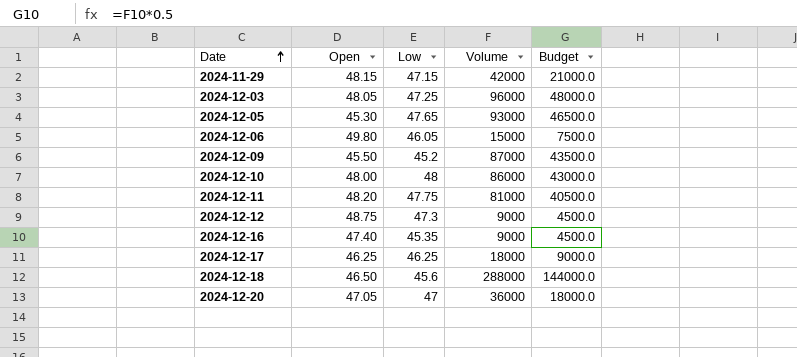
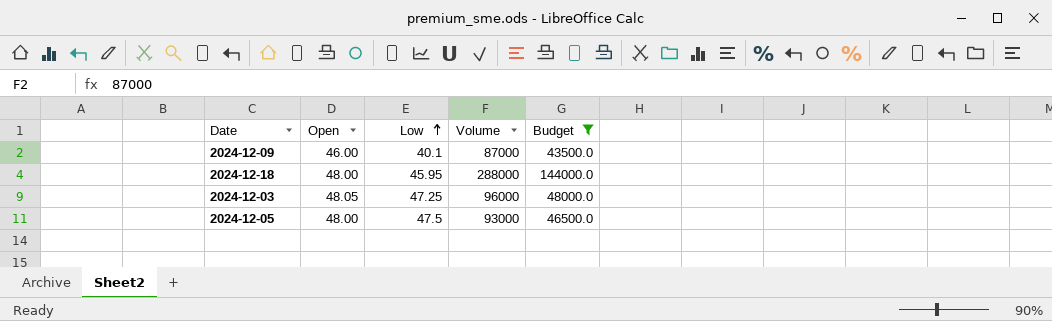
filter: none -> Budget >= 43500.0
row order: Date ascending -> Low ascending
2024-12-09 | Open: 45.50 -> 46.00
2024-12-09 | Low: 45.2 -> 40.1
2024-12-18 | Open: 46.50 -> 48.00
2024-12-18 | Low: 45.6 -> 45.95
2024-12-05 | Open: 45.30 -> 48.00
2024-12-05 | Low: 47.65 -> 47.5

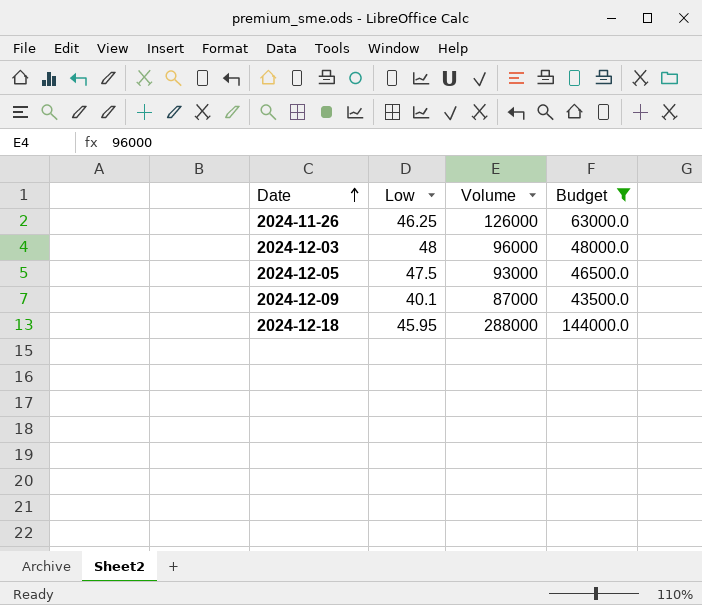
row order: Low ascending -> Date ascending
column Open | position: 2 -> none
row 2024-11-26: none -> 46.25 | 126000 | 63000.0
2024-12-03 | Low: 47.25 -> 48

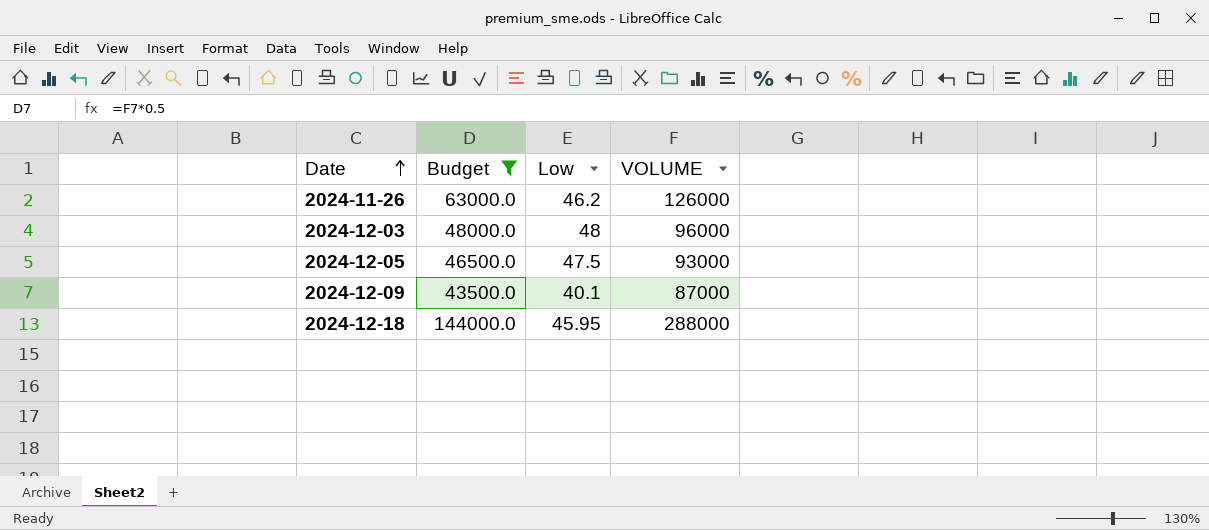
column Budget | position: 4 -> 2
column name: Volume -> VOLUME
2024-11-26 | Low: 46.25 -> 46.2

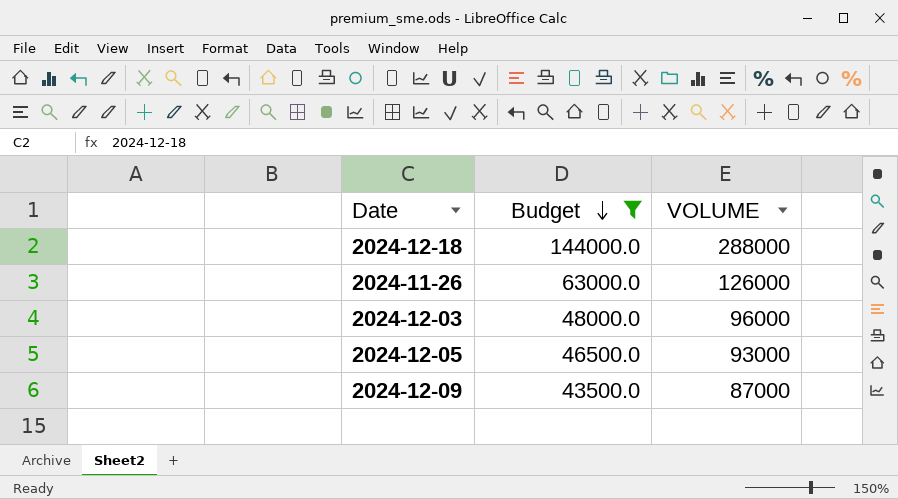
row order: Date ascending -> Budget descending
column Low | position: 3 -> none

